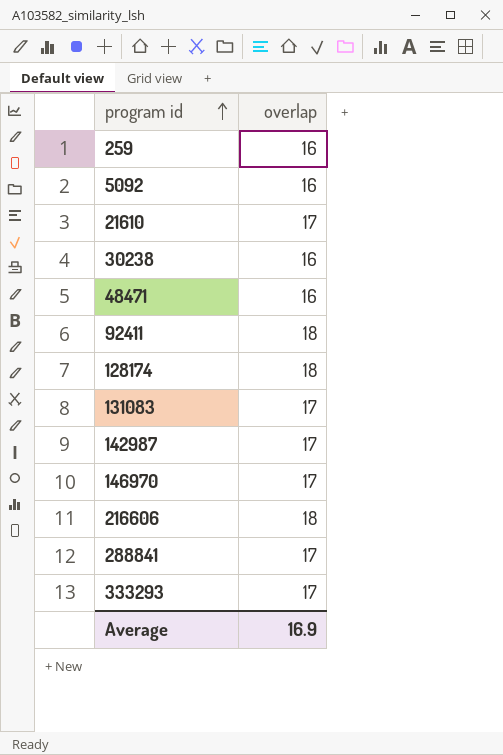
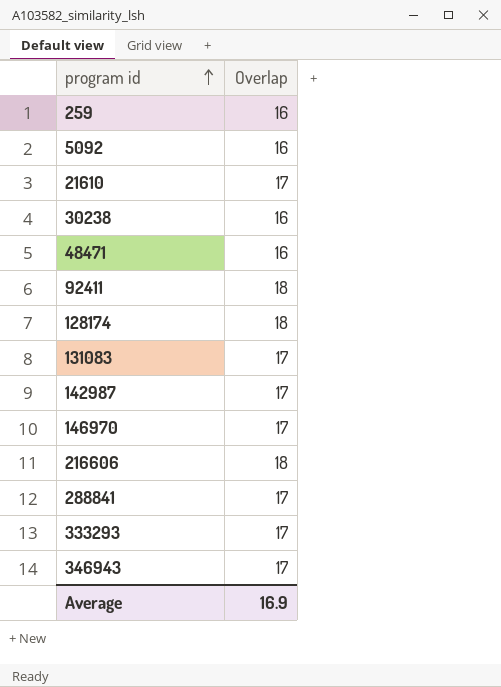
column name: overlap -> Overlap
row 346943: none -> 17

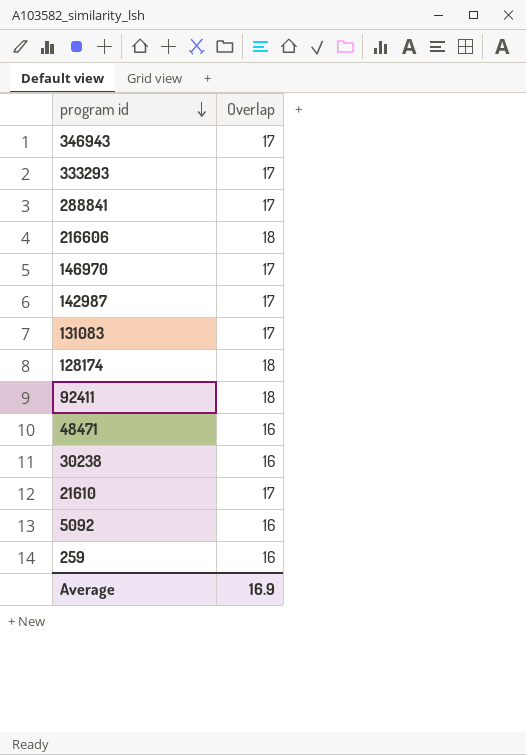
row order: program id ascending -> program id descending

